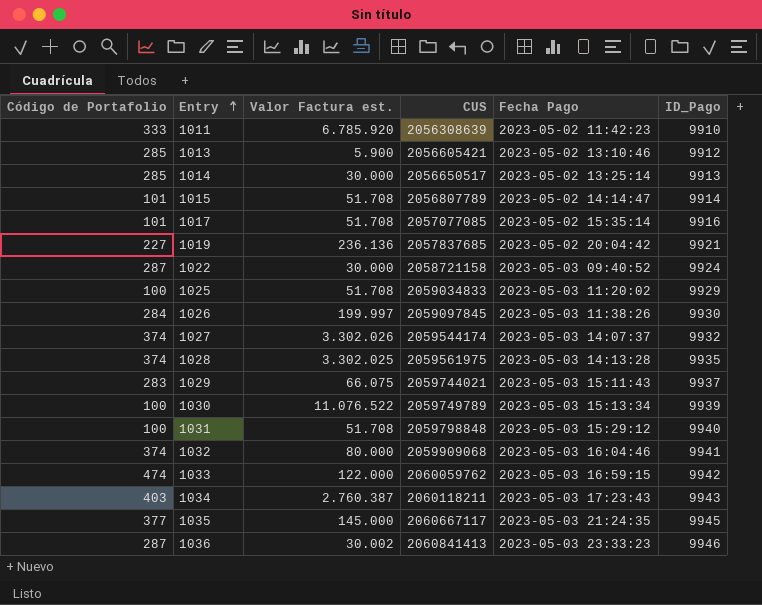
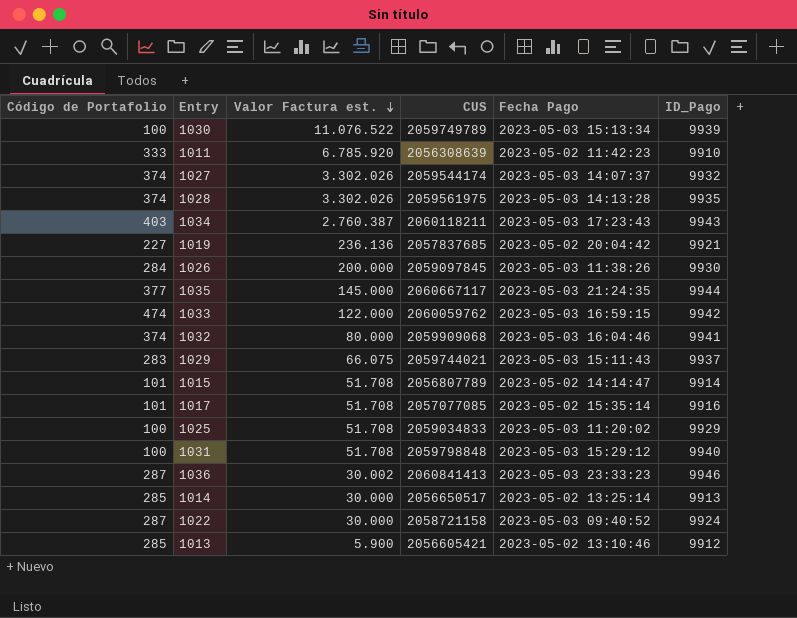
row order: Entry ascending -> Valor Factura est. descending
1028 | Valor Factura est.: 3.302.025 -> 3.302.026
1026 | Valor Factura est.: 199.997 -> 200.000
1035 | ID_Pago: 9945 -> 9944

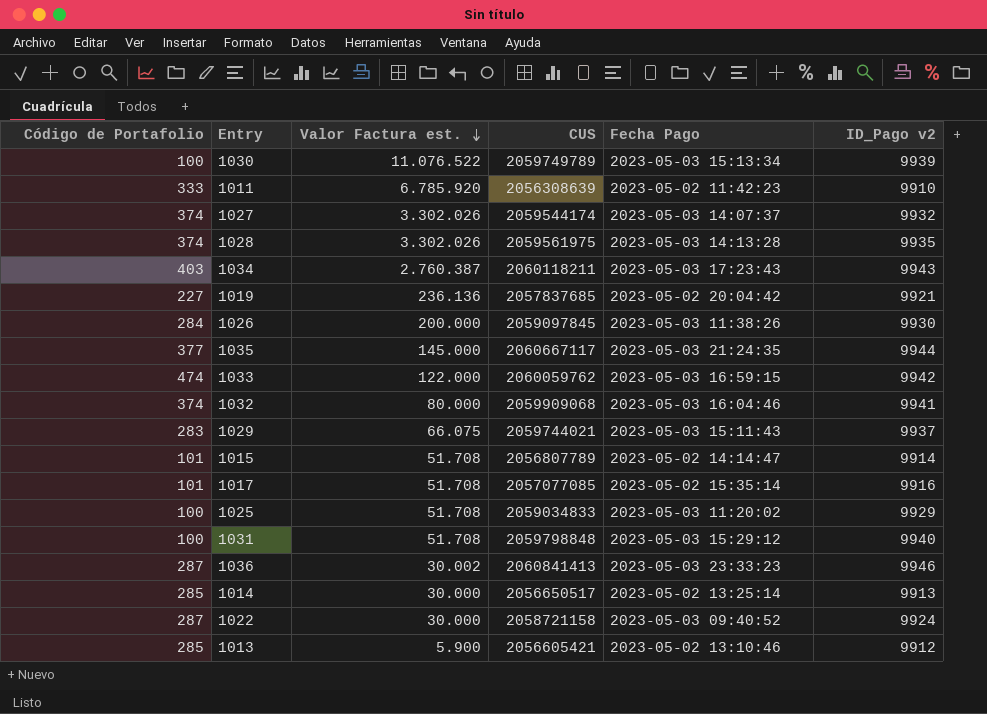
column name: ID_Pago -> ID_Pago v2

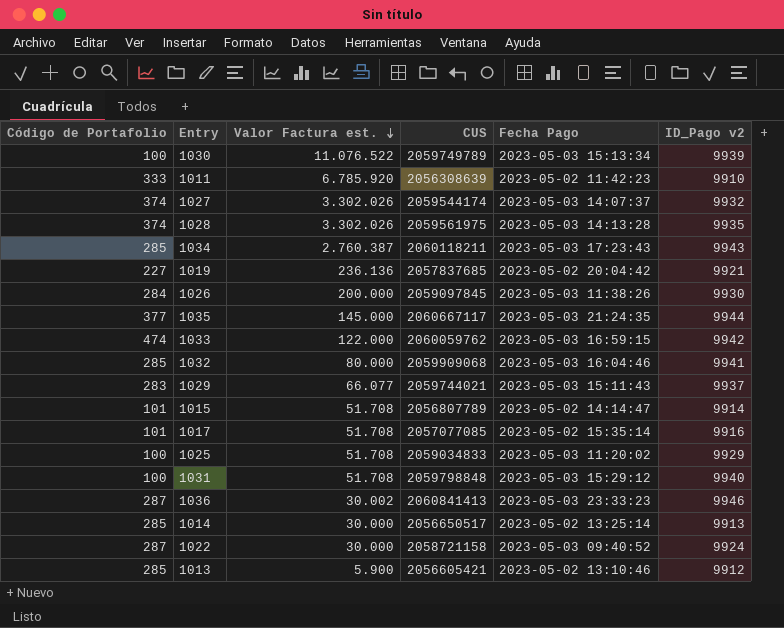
1034 | Código de Portafolio: 403 -> 285
1032 | Código de Portafolio: 374 -> 285
1029 | Valor Factura est.: 66.075 -> 66.077

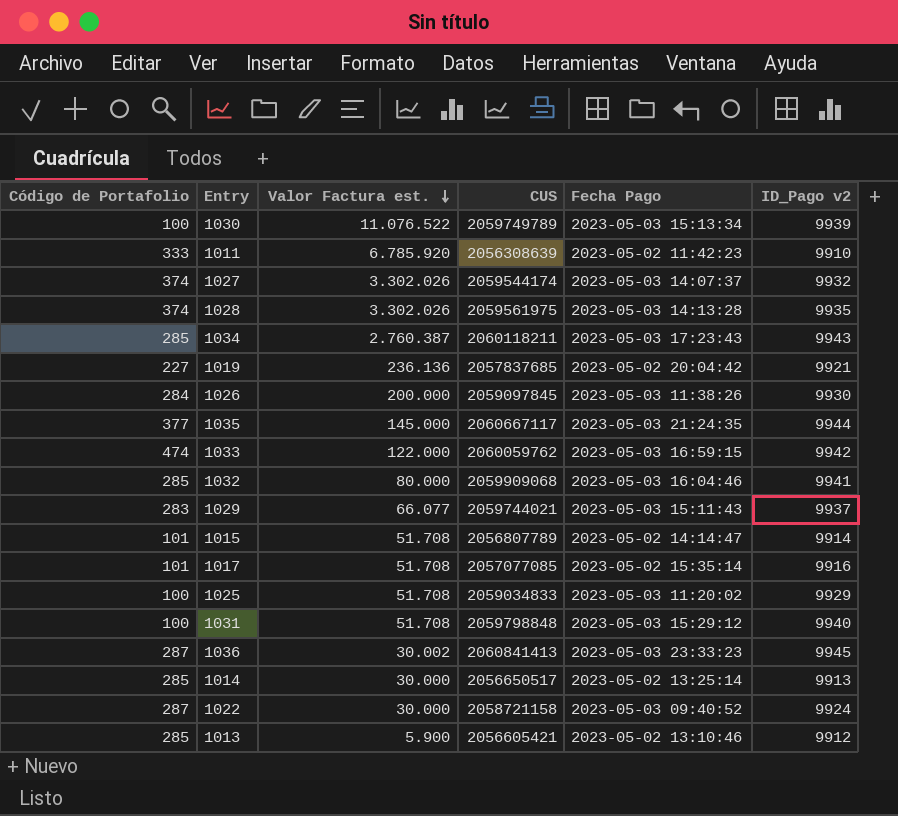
1036 | ID_Pago v2: 9946 -> 9945

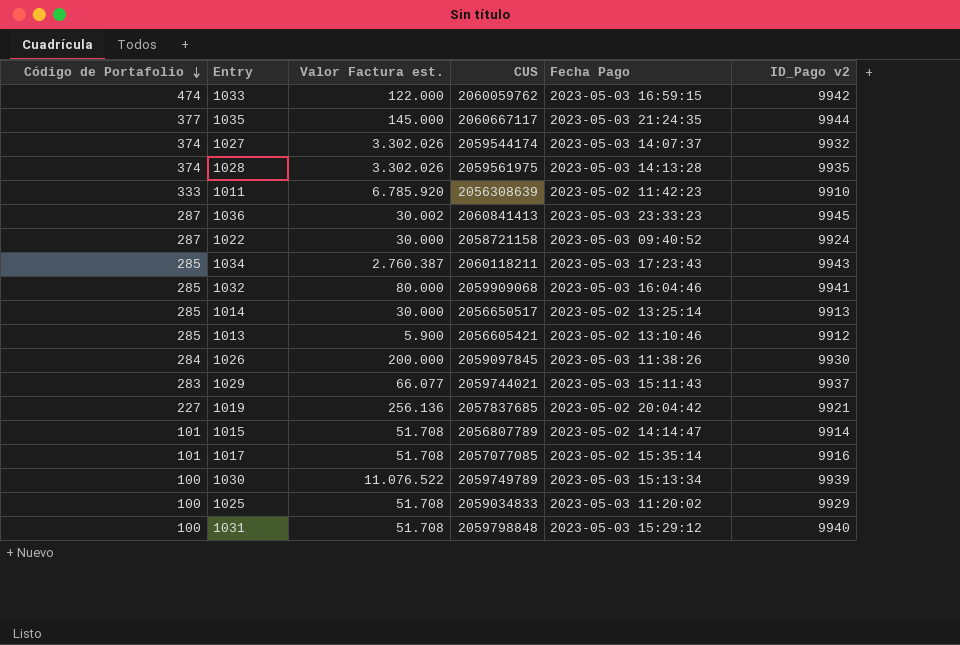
row order: Valor Factura est. descending -> Código de Portafolio descending
1019 | Valor Factura est.: 236.136 -> 256.136

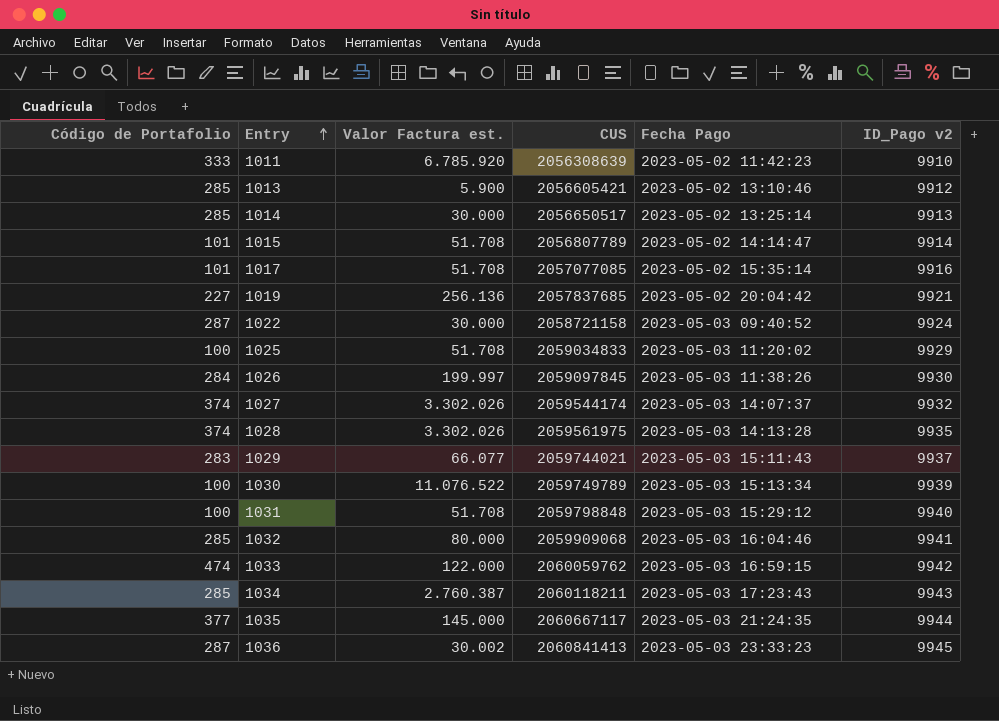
row order: Código de Portafolio descending -> Entry ascending
1026 | Valor Factura est.: 200.000 -> 199.997

